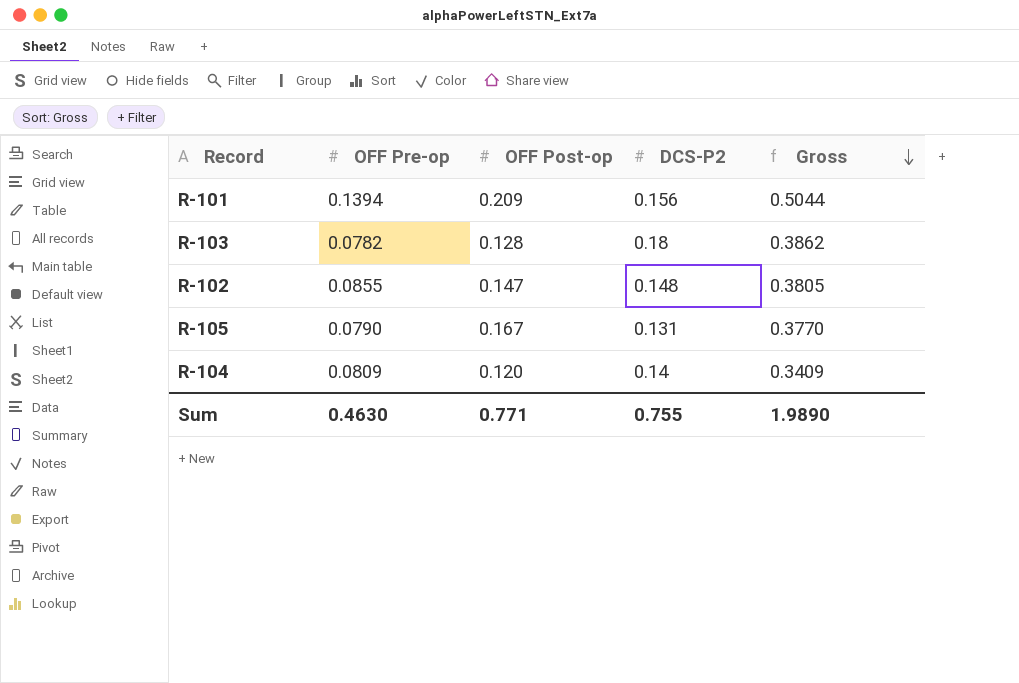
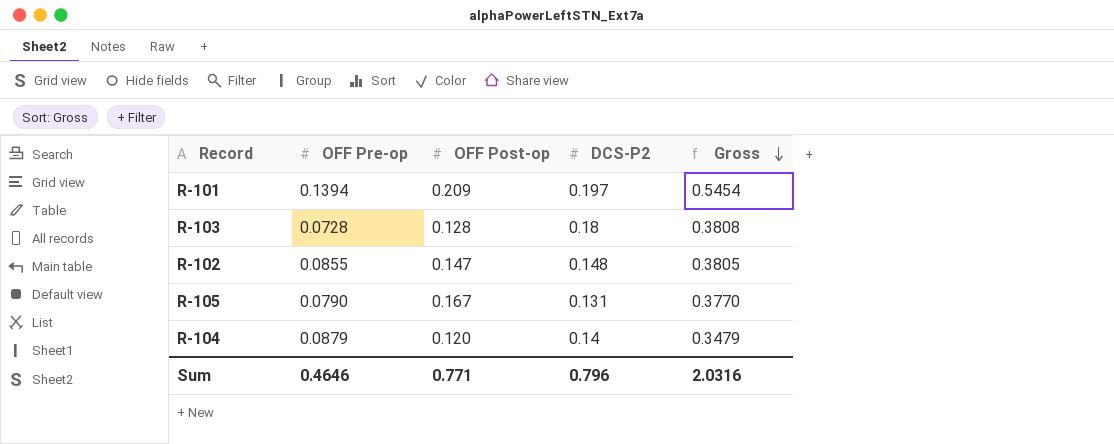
R-101 | DCS-P2: 0.156 -> 0.197
R-101 | Gross: 0.5044 -> 0.5454
R-103 | OFF Pre-op: 0.0782 -> 0.0728
R-103 | Gross: 0.3862 -> 0.3808
R-104 | OFF Pre-op: 0.0809 -> 0.0879
R-104 | Gross: 0.3409 -> 0.3479
Sum | OFF Pre-op: 0.4630 -> 0.4646
Sum | DCS-P2: 0.755 -> 0.796
Sum | Gross: 1.9890 -> 2.0316

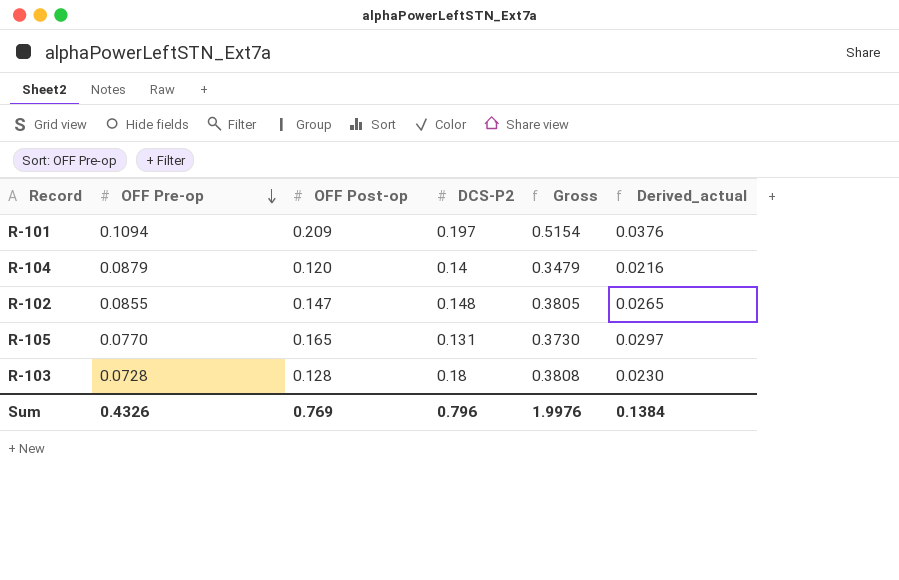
row order: Gross descending -> OFF Pre-op descending
column Derived_actual | formula: none -> [OFF Post-op] * 0.18
R-101 | OFF Pre-op: 0.1394 -> 0.1094
R-101 | Gross: 0.5454 -> 0.5154
R-105 | OFF Pre-op: 0.0790 -> 0.0770
R-105 | OFF Post-op: 0.167 -> 0.165
R-105 | Gross: 0.3770 -> 0.3730
Sum | OFF Pre-op: 0.4646 -> 0.4326
Sum | OFF Post-op: 0.771 -> 0.769
Sum | Gross: 2.0316 -> 1.9976

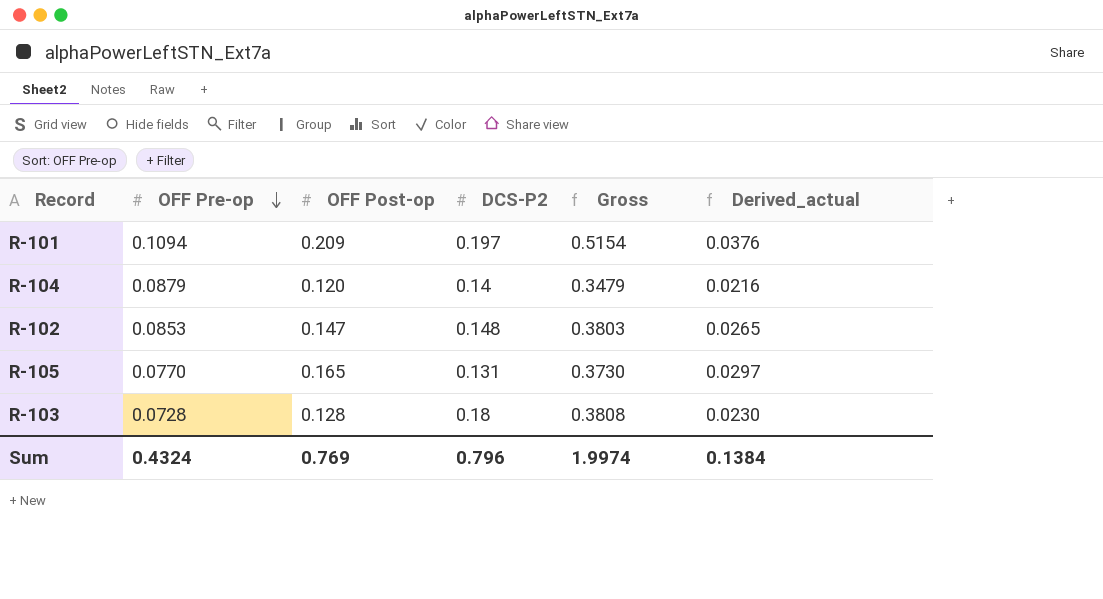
R-102 | OFF Pre-op: 0.0855 -> 0.0853
R-102 | Gross: 0.3805 -> 0.3803
Sum | OFF Pre-op: 0.4326 -> 0.4324
Sum | Gross: 1.9976 -> 1.9974

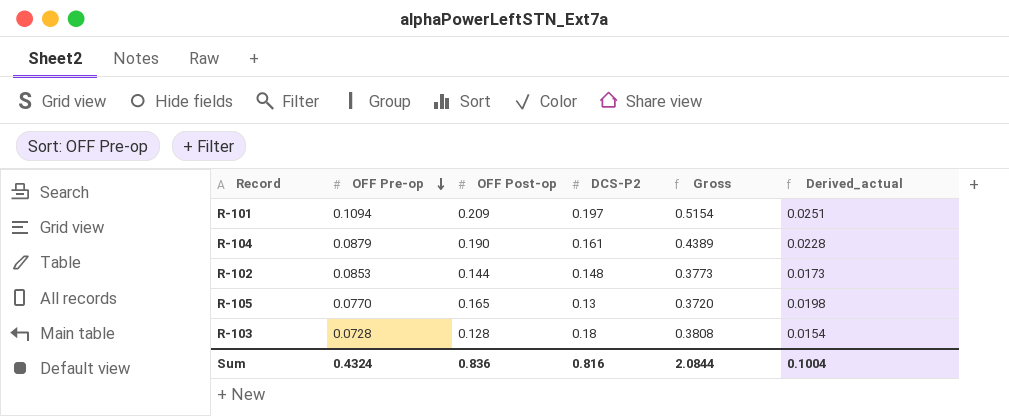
column Derived_actual | formula: [OFF Post-op] * 0.18 -> [OFF Post-op] * 0.12
R-104 | OFF Post-op: 0.120 -> 0.190
R-104 | DCS-P2: 0.14 -> 0.161
R-104 | Gross: 0.3479 -> 0.4389
R-102 | OFF Post-op: 0.147 -> 0.144
R-102 | Gross: 0.3803 -> 0.3773
R-105 | DCS-P2: 0.131 -> 0.13
R-105 | Gross: 0.3730 -> 0.3720
Sum | OFF Post-op: 0.769 -> 0.836
Sum | DCS-P2: 0.796 -> 0.816
Sum | Gross: 1.9974 -> 2.0844
Sum | Derived_actual: 0.1384 -> 0.1004

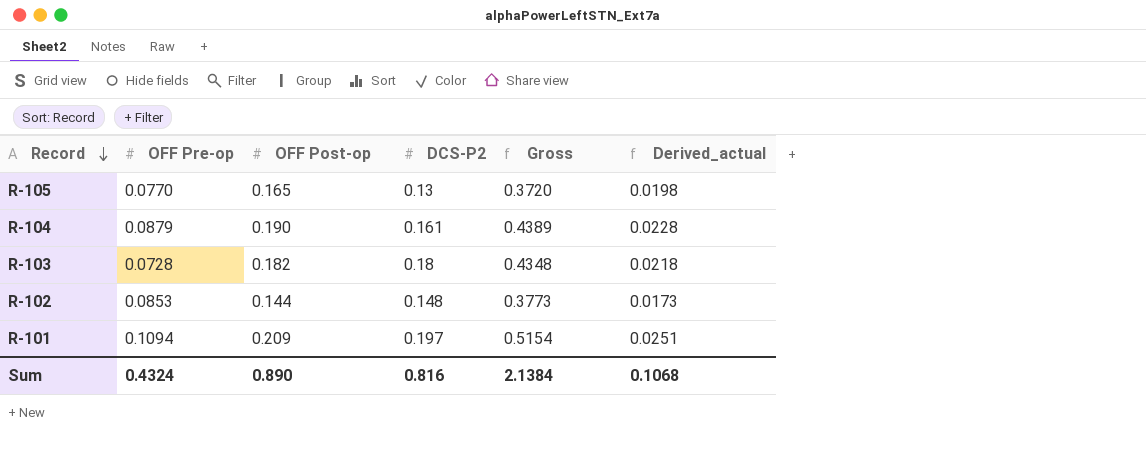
row order: OFF Pre-op descending -> Record descending
R-103 | OFF Post-op: 0.128 -> 0.182
R-103 | Gross: 0.3808 -> 0.4348
R-103 | Derived_actual: 0.0154 -> 0.0218
Sum | OFF Post-op: 0.836 -> 0.890
Sum | Gross: 2.0844 -> 2.1384
Sum | Derived_actual: 0.1004 -> 0.1068

